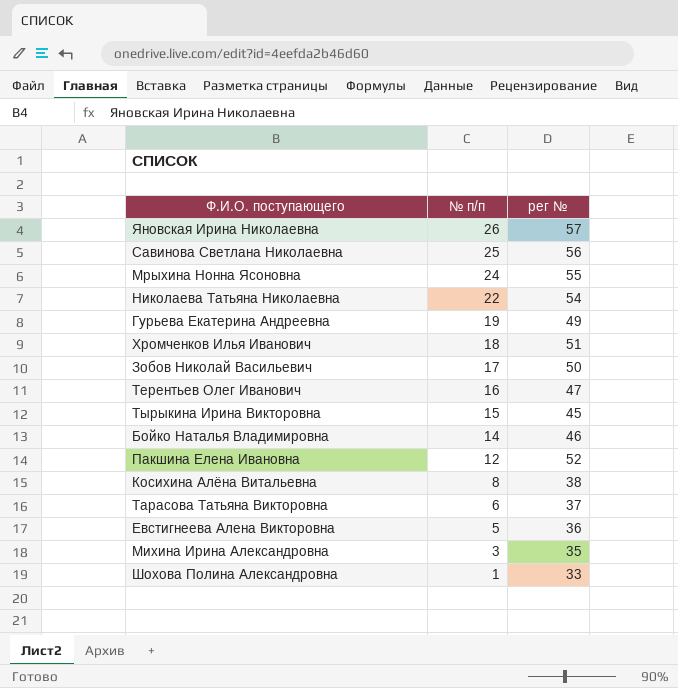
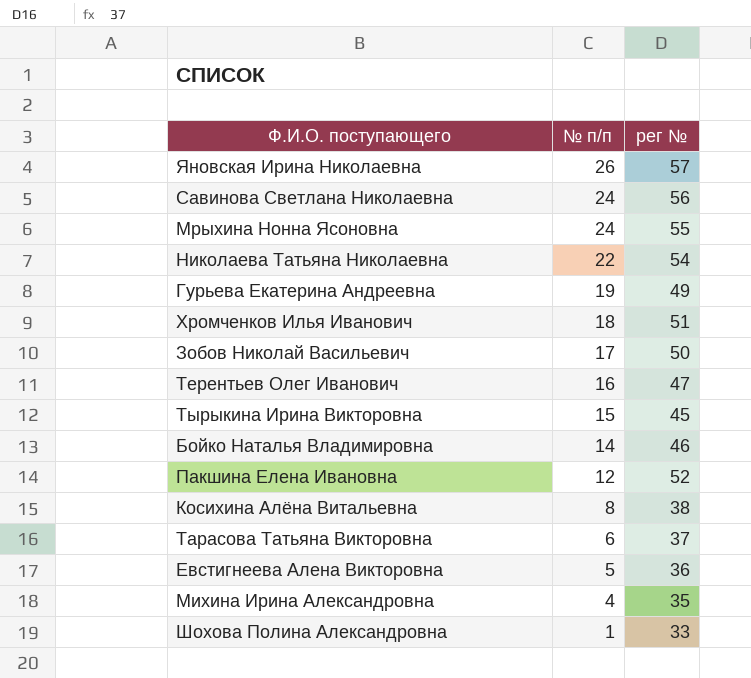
Савинова Светлана Николаевна | № п/п: 25 -> 24
Михина Ирина Александровна | № п/п: 3 -> 4

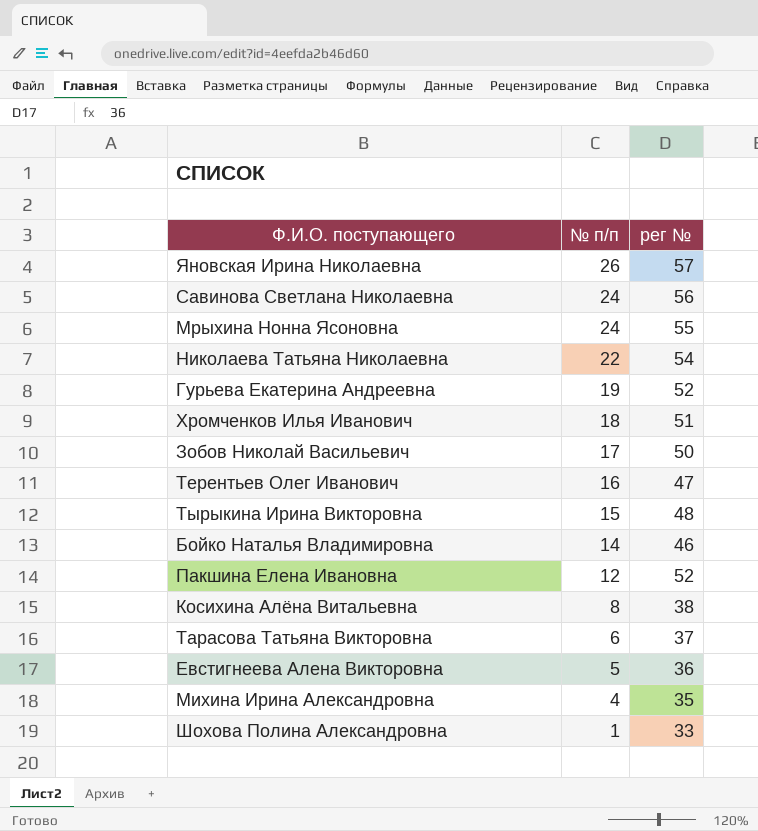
Гурьева Екатерина Андреевна | рег №: 49 -> 52
Тырыкина Ирина Викторовна | рег №: 45 -> 48

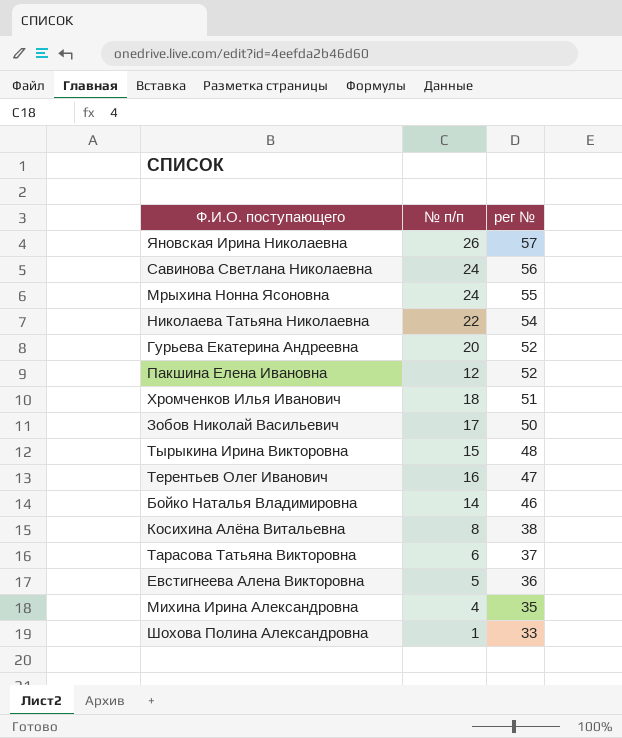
row order: № п/п descending -> рег № descending
Гурьева Екатерина Андреевна | № п/п: 19 -> 20

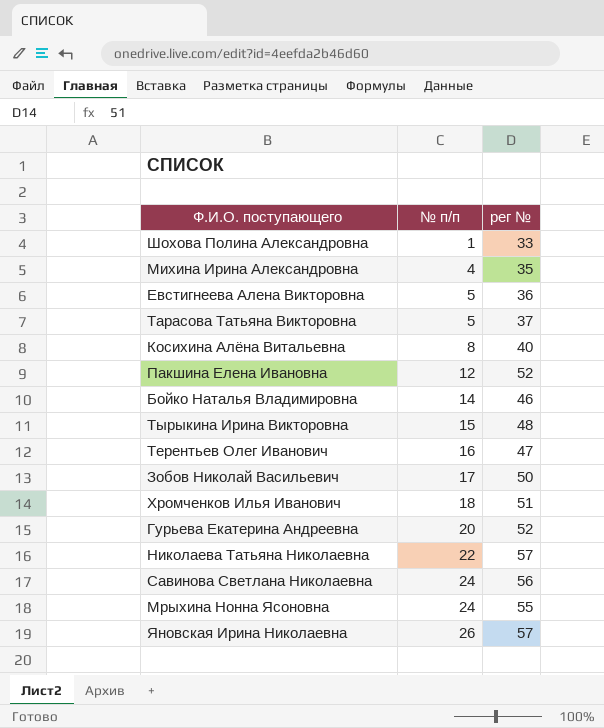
row order: рег № descending -> № п/п ascending
Тарасова Татьяна Викторовна | № п/п: 6 -> 5
Косихина Алёна Витальевна | рег №: 38 -> 40
Николаева Татьяна Николаевна | рег №: 54 -> 57

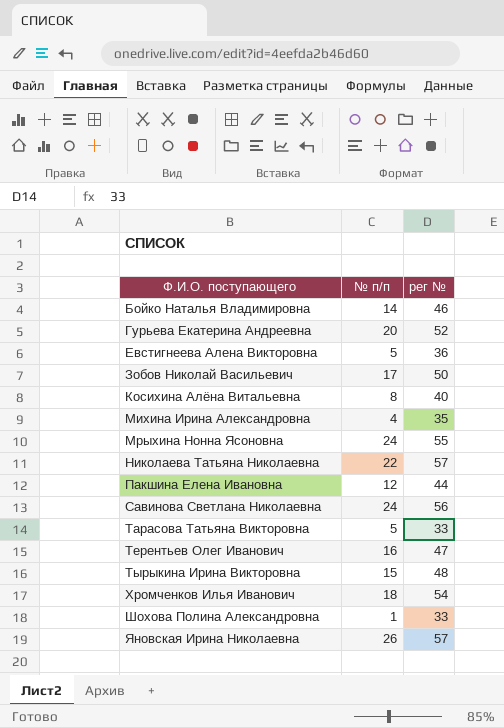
row order: № п/п ascending -> Ф.И.О. поступающего ascending
Пакшина Елена Ивановна | рег №: 52 -> 44
Тарасова Татьяна Викторовна | рег №: 37 -> 33
Хромченков Илья Иванович | рег №: 51 -> 54

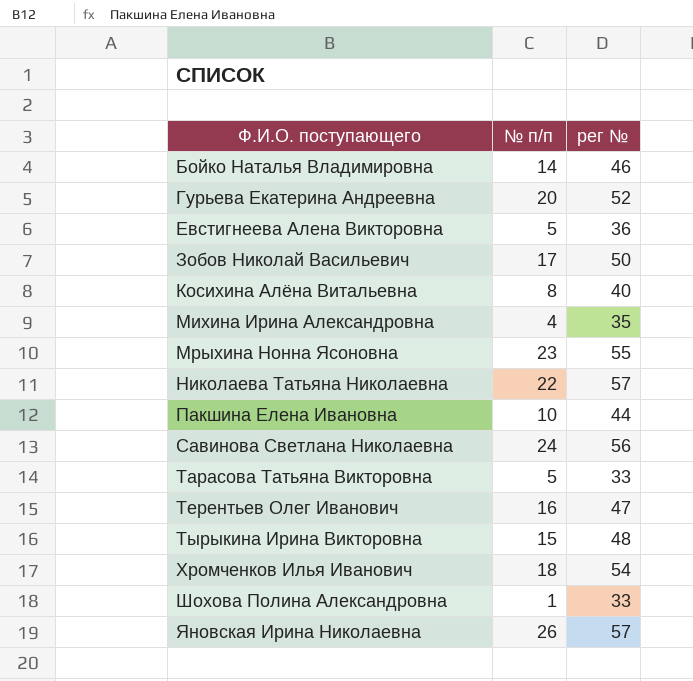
Мрыхина Нонна Ясоновна | № п/п: 24 -> 23
Пакшина Елена Ивановна | № п/п: 12 -> 10

